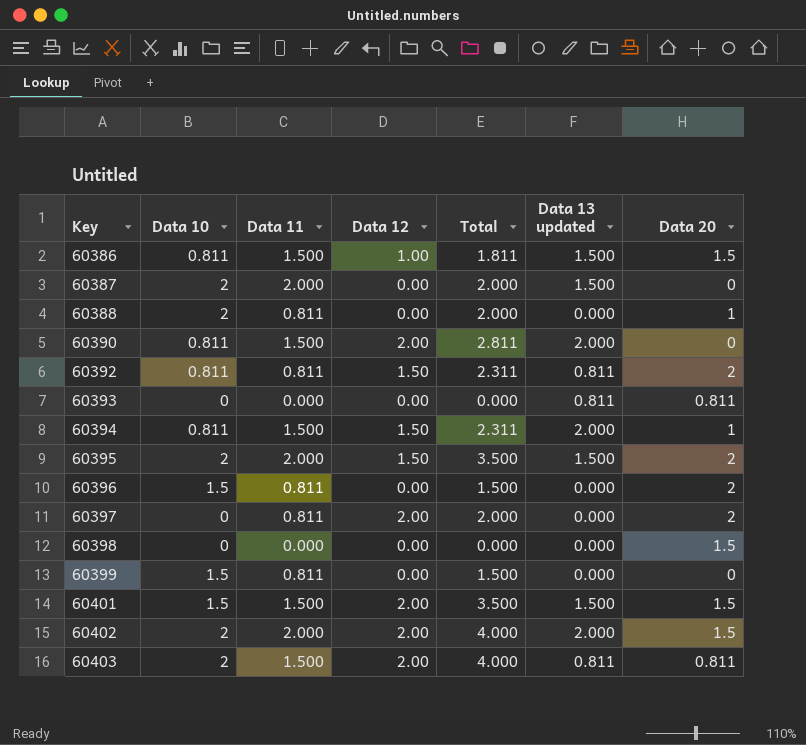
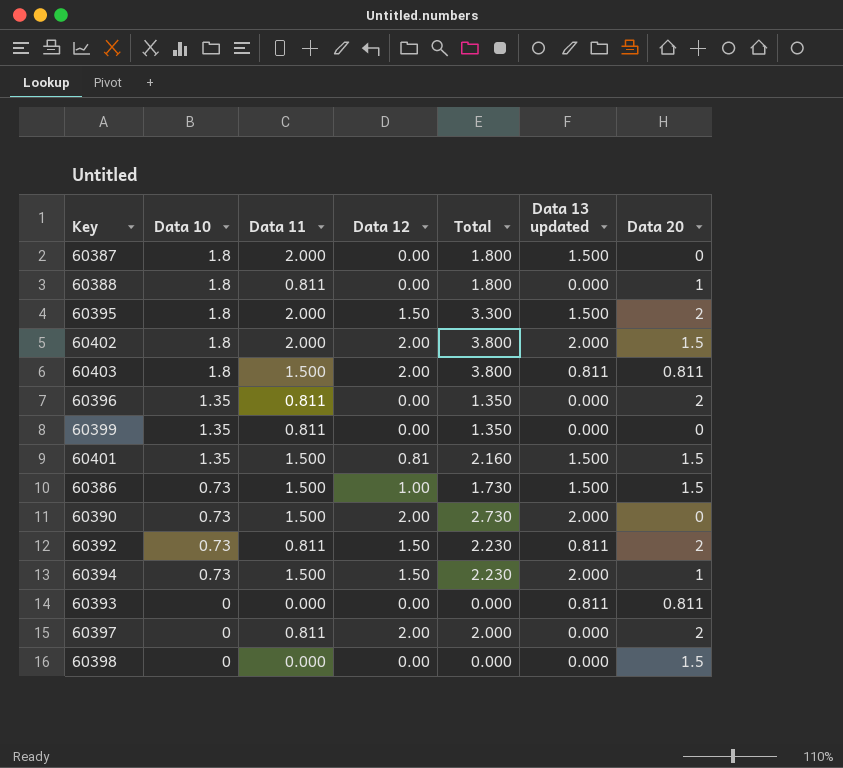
row order: Key ascending -> Data 10 descending
60387 | Data 10: 2 -> 1.8
60387 | Total: 2.000 -> 1.800
60388 | Data 10: 2 -> 1.8
60388 | Total: 2.000 -> 1.800
60395 | Data 10: 2 -> 1.8
60395 | Total: 3.500 -> 3.300
60402 | Data 10: 2 -> 1.8
60402 | Total: 4.000 -> 3.800
60403 | Data 10: 2 -> 1.8
60403 | Total: 4.000 -> 3.800
60396 | Data 10: 1.5 -> 1.35
60396 | Total: 1.500 -> 1.350
60399 | Data 10: 1.5 -> 1.35
60399 | Total: 1.500 -> 1.350
60401 | Data 10: 1.5 -> 1.35
60401 | Data 12: 2.00 -> 0.81
60401 | Total: 3.500 -> 2.160
60386 | Data 10: 0.811 -> 0.73
60386 | Total: 1.811 -> 1.730
60390 | Data 10: 0.811 -> 0.73
60390 | Total: 2.811 -> 2.730
60392 | Data 10: 0.811 -> 0.73
60392 | Total: 2.311 -> 2.230
60394 | Data 10: 0.811 -> 0.73
60394 | Total: 2.311 -> 2.230

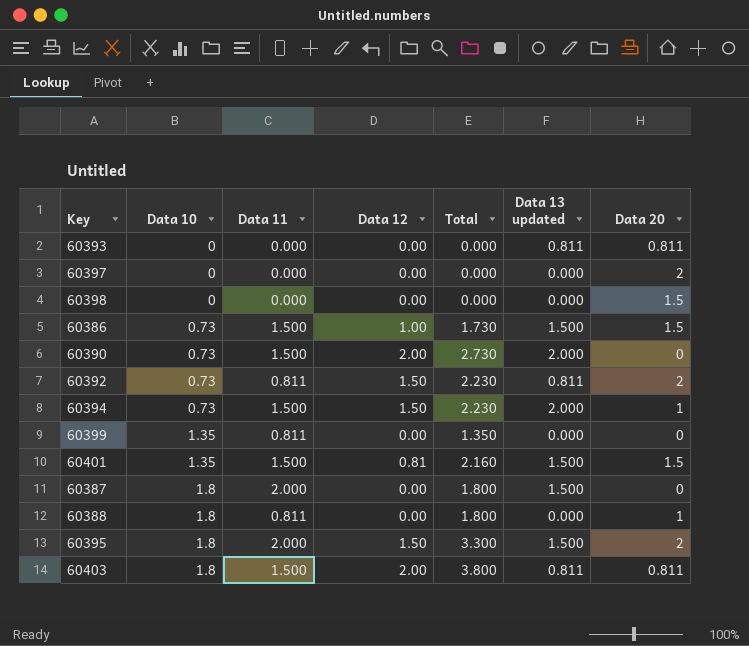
row order: Data 10 descending -> Data 10 ascending
row 60402: 1.8 | 2.000 | 2.00 | 3.800 | 2.000 | 1.5 -> none
row 60396: 1.35 | 0.811 | 0.00 | 1.350 | 0.000 | 2 -> none
60397 | Data 11: 0.811 -> 0.000
60397 | Data 12: 2.00 -> 0.00
60397 | Total: 2.000 -> 0.000

